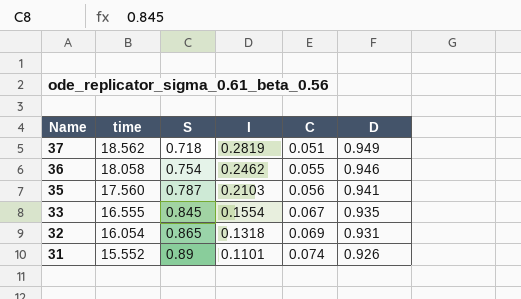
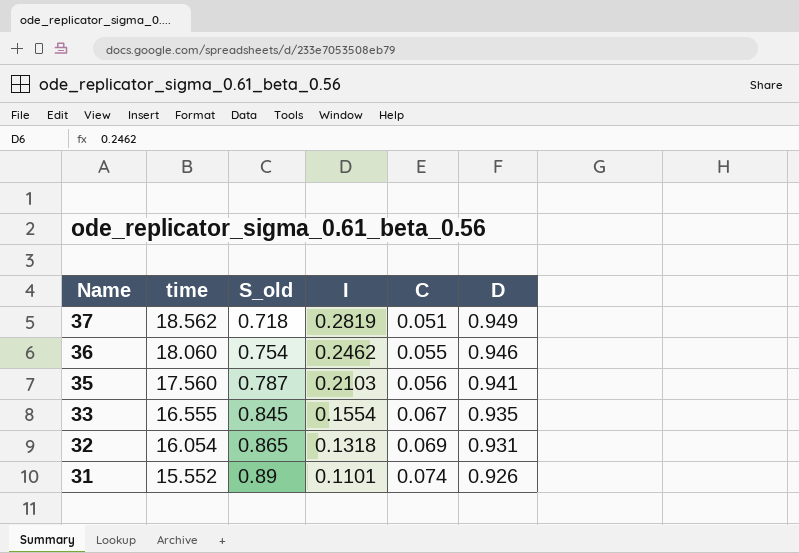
column name: S -> S_old
36 | time: 18.058 -> 18.060

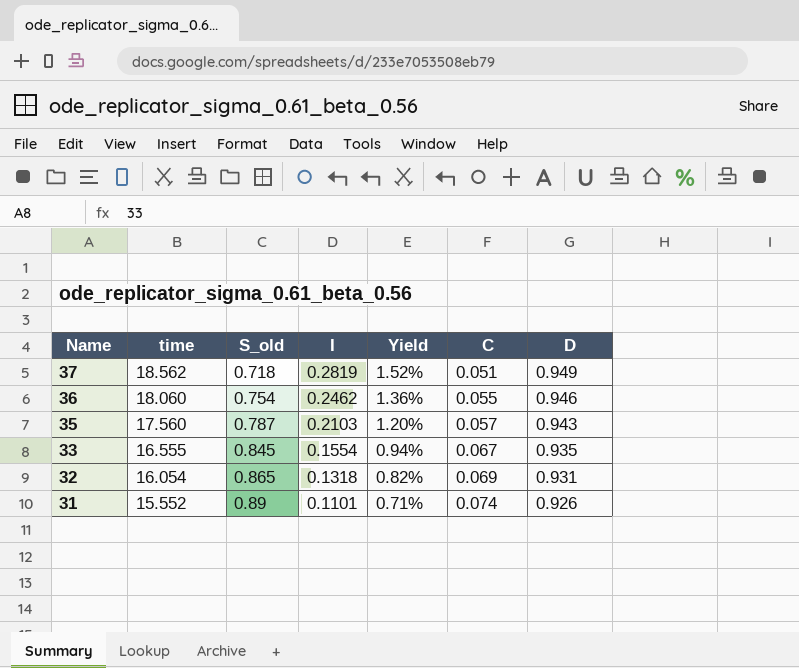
column Yield | formula: none -> [I] / [time]
35 | C: 0.056 -> 0.057
35 | D: 0.941 -> 0.943

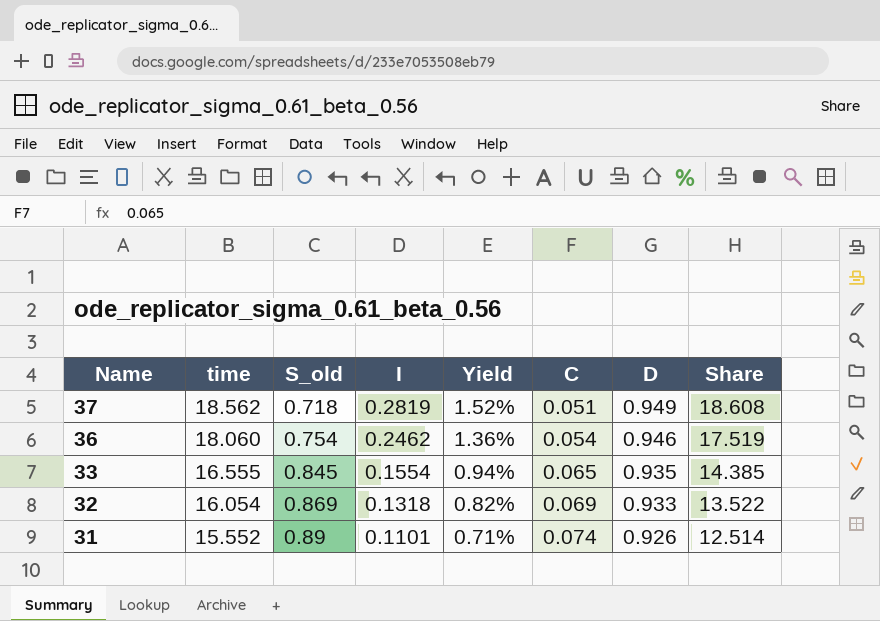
column Share | formula: none -> [D] / [C]
row 35: 17.560 | 0.787 | 0.2103 | 1.20% | 0.057 | 0.943 -> none
36 | C: 0.055 -> 0.054
33 | C: 0.067 -> 0.065
32 | S_old: 0.865 -> 0.869
32 | D: 0.931 -> 0.933

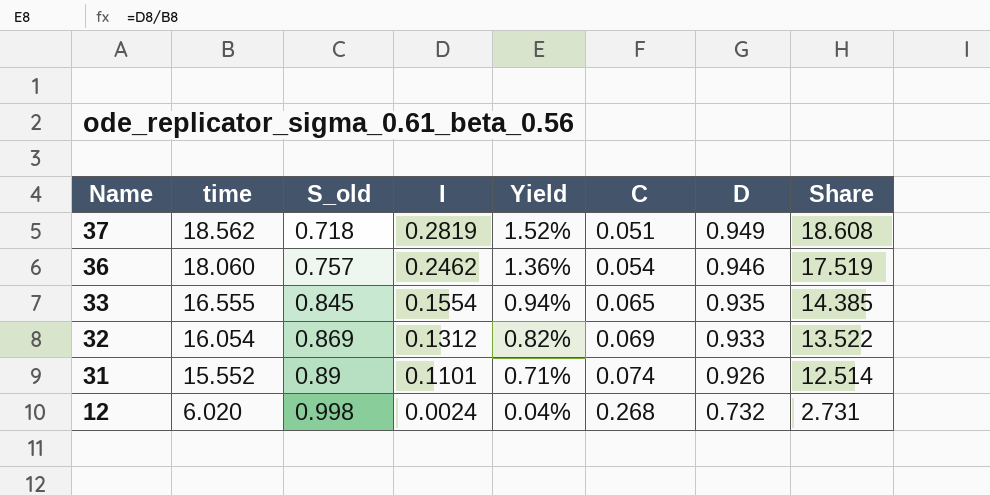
36 | S_old: 0.754 -> 0.757
32 | I: 0.1318 -> 0.1312
row 12: none -> 6.020 | 0.998 | 0.0024 | 0.04% | 0.268 | 0.732 | 2.731

